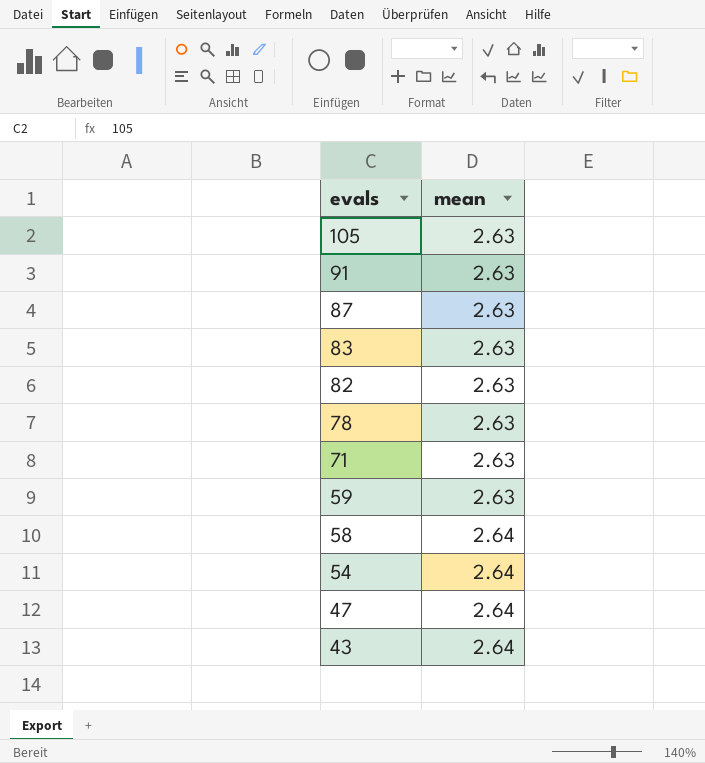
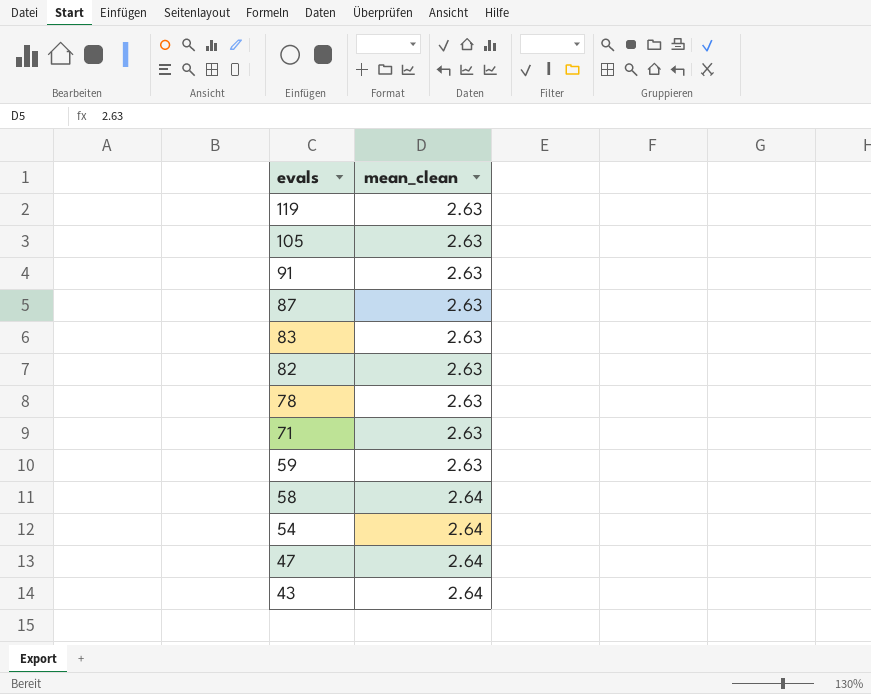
column name: mean -> mean_clean
row 119: none -> 2.63

